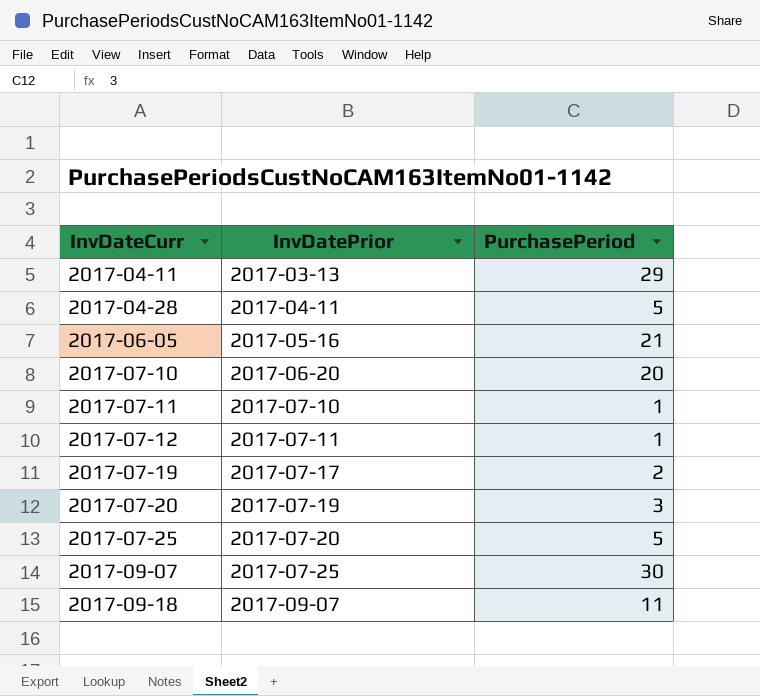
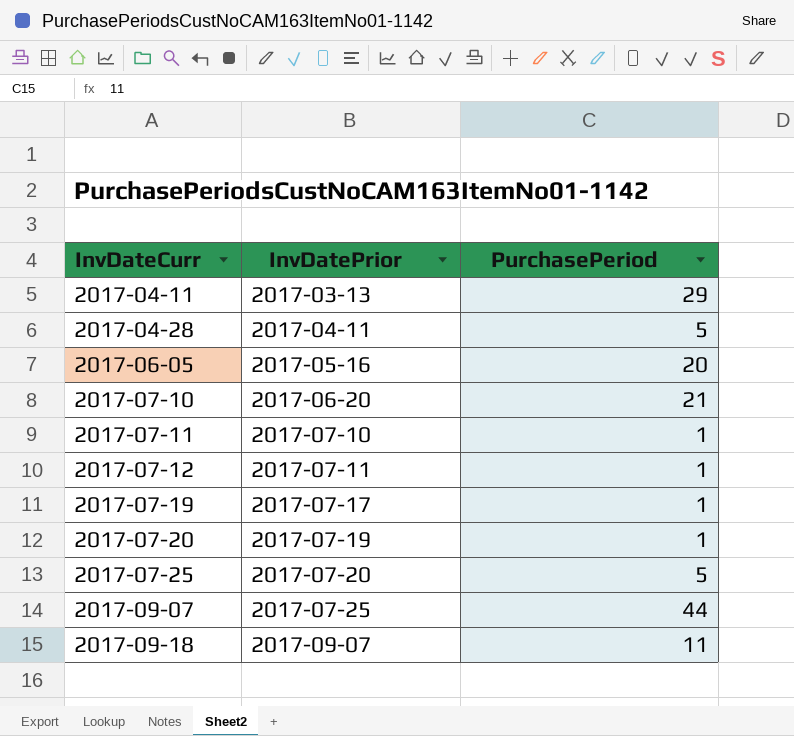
2017-06-05 | PurchasePeriod: 21 -> 20
2017-07-10 | PurchasePeriod: 20 -> 21
2017-07-19 | PurchasePeriod: 2 -> 1
2017-07-20 | PurchasePeriod: 3 -> 1
2017-09-07 | PurchasePeriod: 30 -> 44

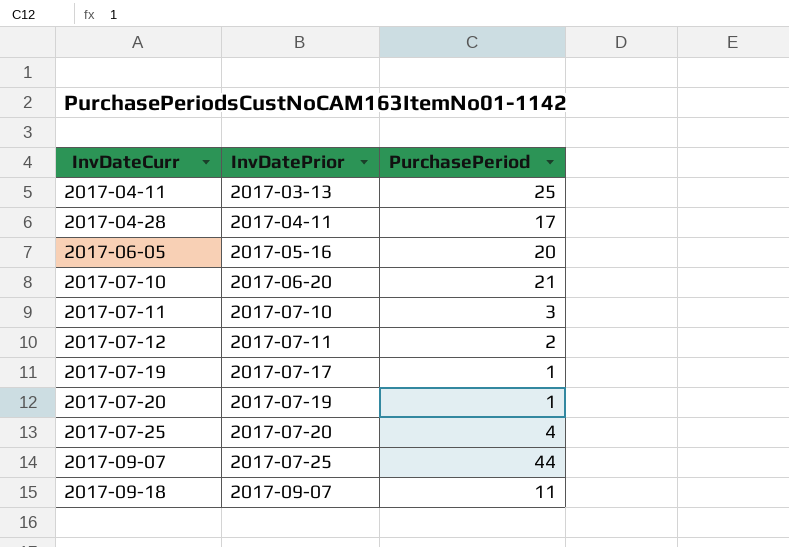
2017-04-11 | PurchasePeriod: 29 -> 25
2017-04-28 | PurchasePeriod: 5 -> 17
2017-07-11 | PurchasePeriod: 1 -> 3
2017-07-12 | PurchasePeriod: 1 -> 2
2017-07-25 | PurchasePeriod: 5 -> 4

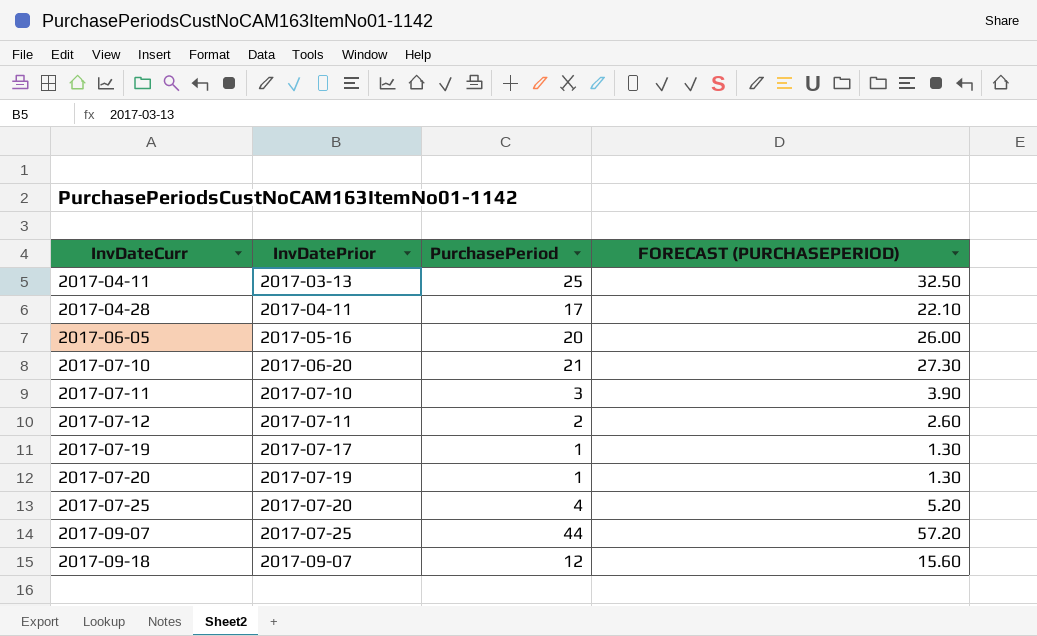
column FORECAST (PURCHASEPERIOD) | formula: none -> [PurchasePeriod] * 1.3
2017-09-18 | PurchasePeriod: 11 -> 12

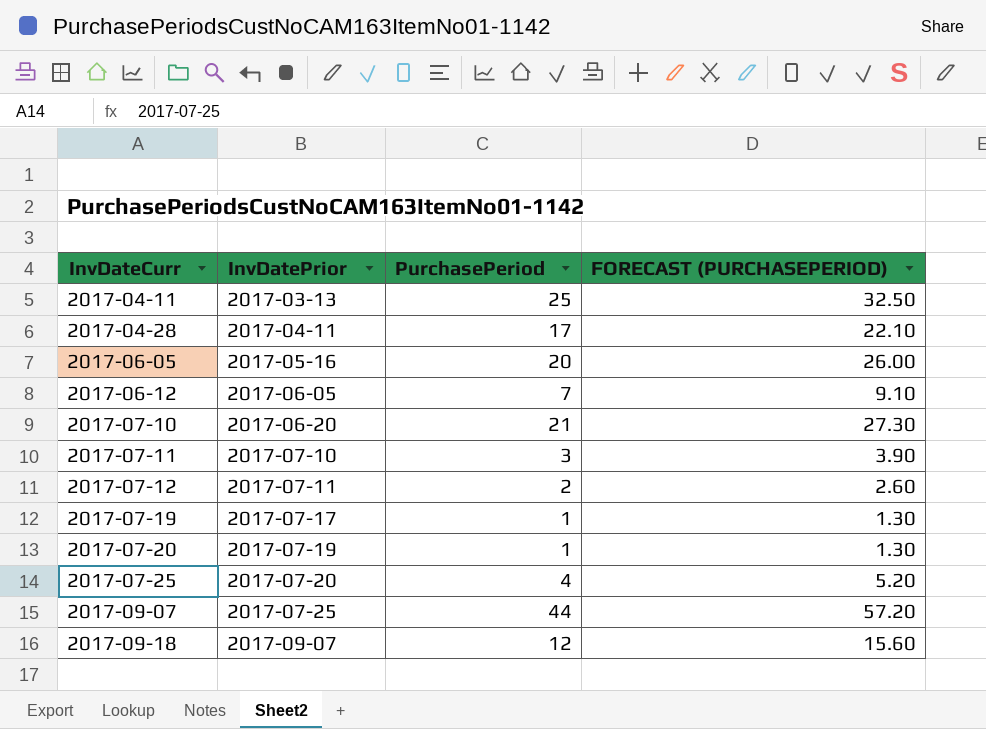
row 2017-06-12: none -> 2017-06-05 | 7 | 9.10

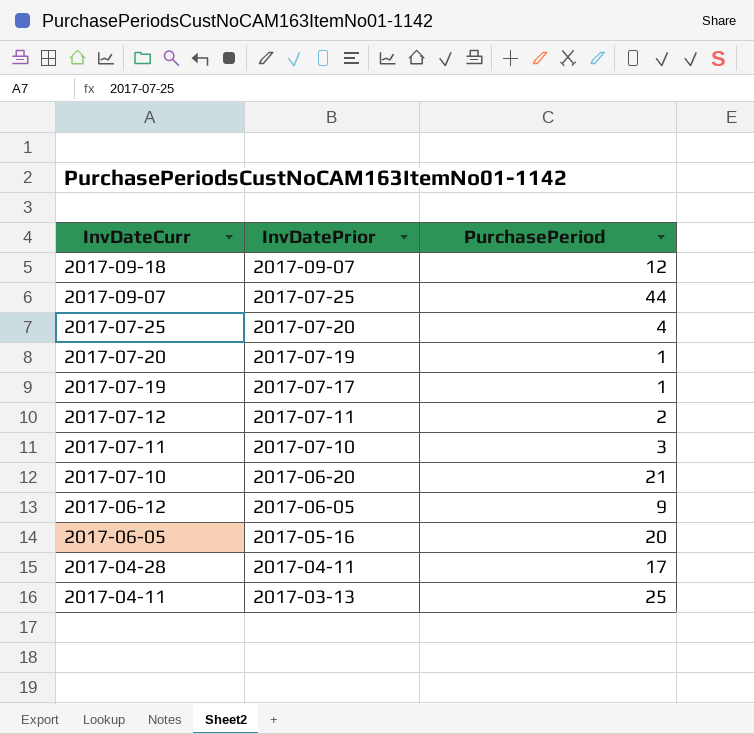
row order: InvDateCurr ascending -> InvDateCurr descending
column FORECAST (PURCHASEPERIOD) | formula: [PurchasePeriod] * 1.3 -> none
2017-06-12 | PurchasePeriod: 7 -> 9

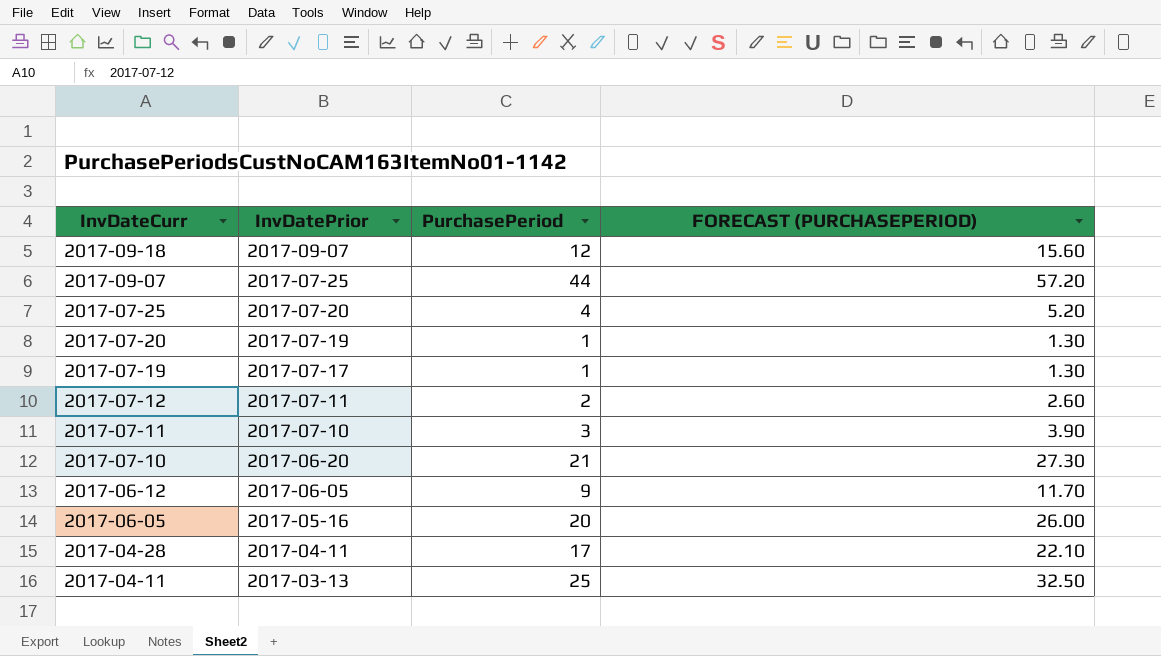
column FORECAST (PURCHASEPERIOD) | formula: none -> [PurchasePeriod] * 1.3

